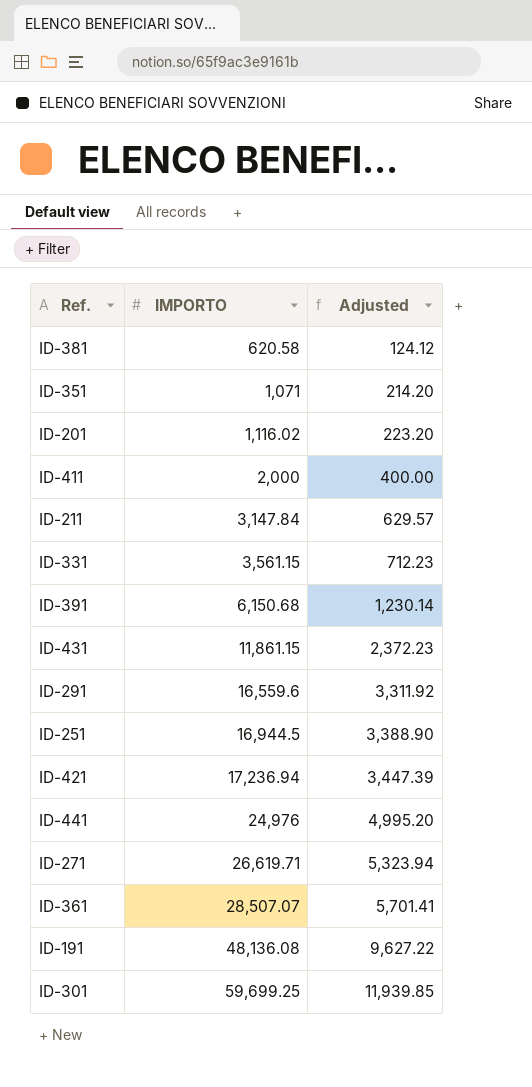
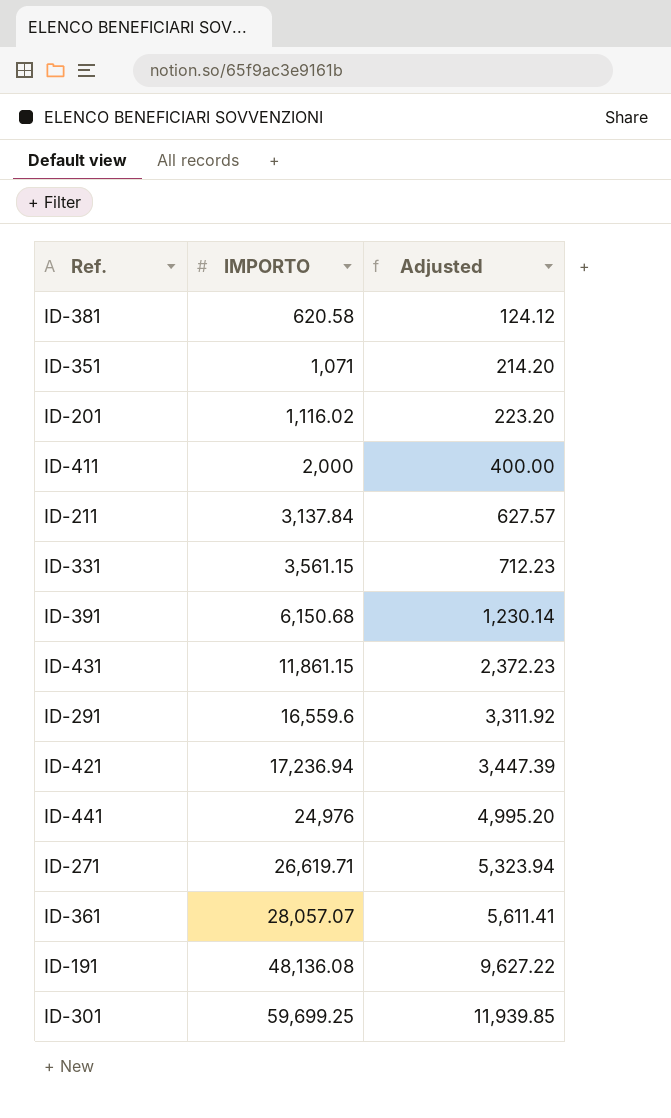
row ID-251: 16,944.5 | 3,388.90 -> none
ID-211 | IMPORTO: 3,147.84 -> 3,137.84
ID-211 | Adjusted: 629.57 -> 627.57
ID-361 | IMPORTO: 28,507.07 -> 28,057.07
ID-361 | Adjusted: 5,701.41 -> 5,611.41

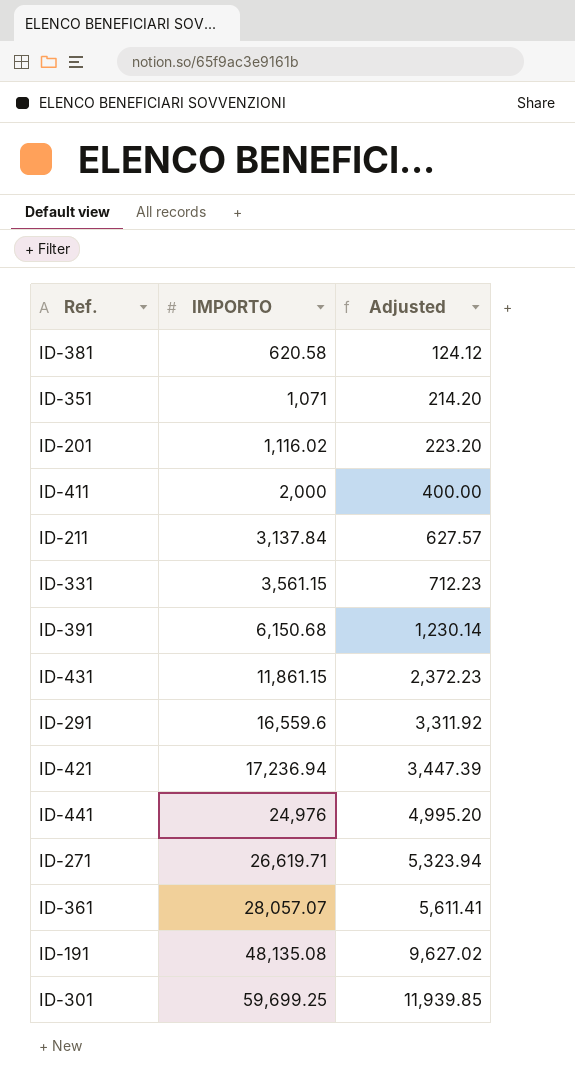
ID-191 | IMPORTO: 48,136.08 -> 48,135.08
ID-191 | Adjusted: 9,627.22 -> 9,627.02

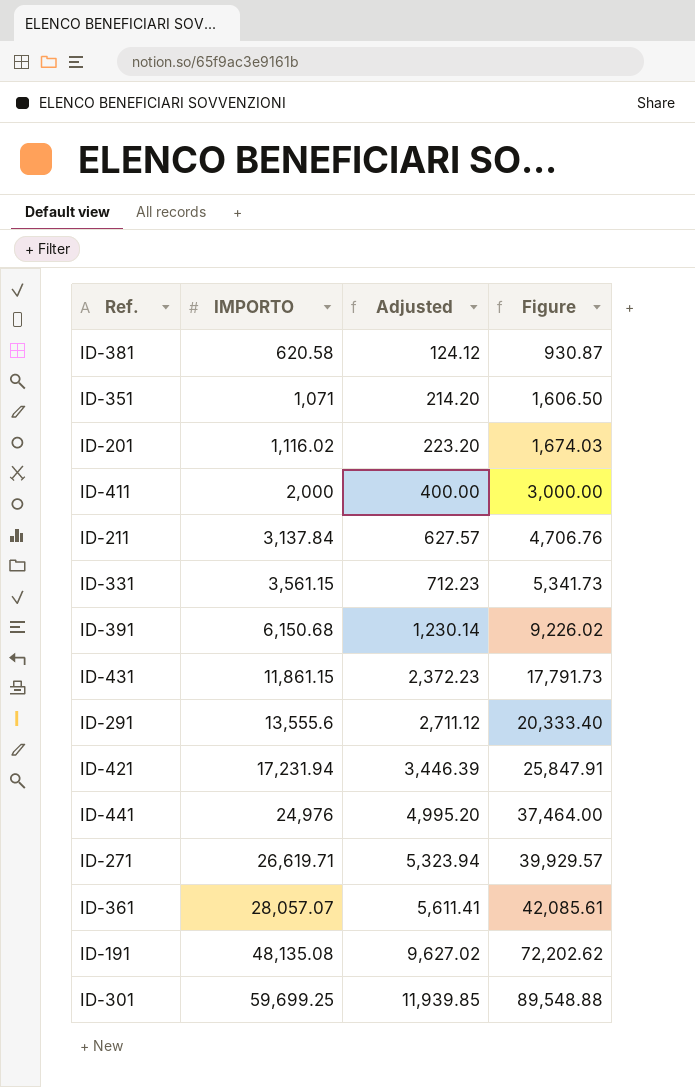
column Figure | formula: none -> [IMPORTO] * 1.5
ID-291 | IMPORTO: 16,559.6 -> 13,555.6
ID-291 | Adjusted: 3,311.92 -> 2,711.12
ID-421 | IMPORTO: 17,236.94 -> 17,231.94
ID-421 | Adjusted: 3,447.39 -> 3,446.39

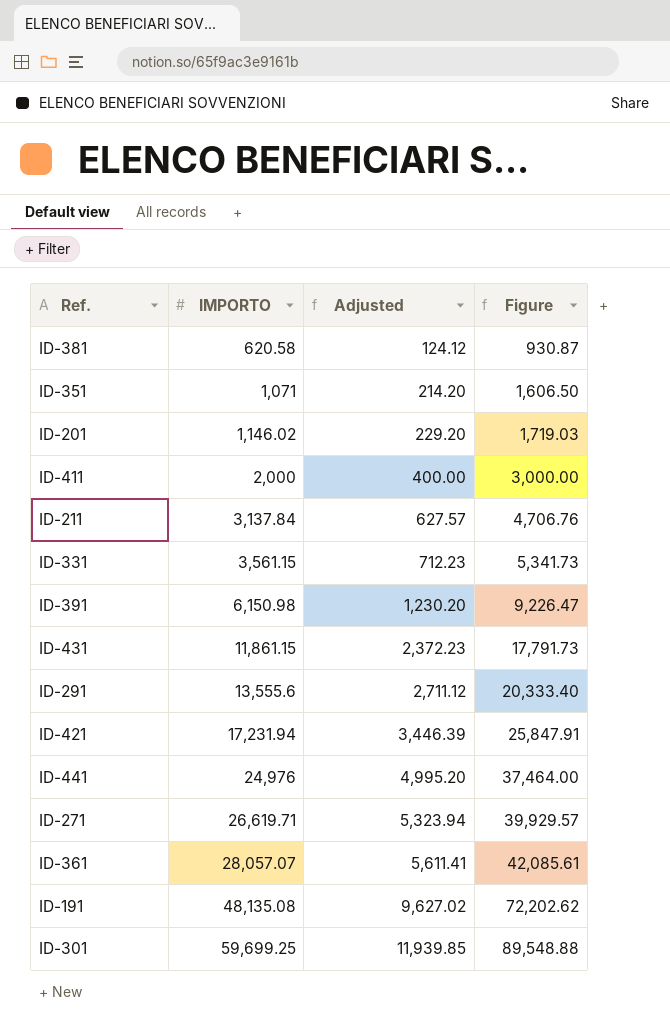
ID-201 | IMPORTO: 1,116.02 -> 1,146.02
ID-201 | Adjusted: 223.20 -> 229.20
ID-201 | Figure: 1,674.03 -> 1,719.03
ID-391 | IMPORTO: 6,150.68 -> 6,150.98
ID-391 | Adjusted: 1,230.14 -> 1,230.20
ID-391 | Figure: 9,226.02 -> 9,226.47

